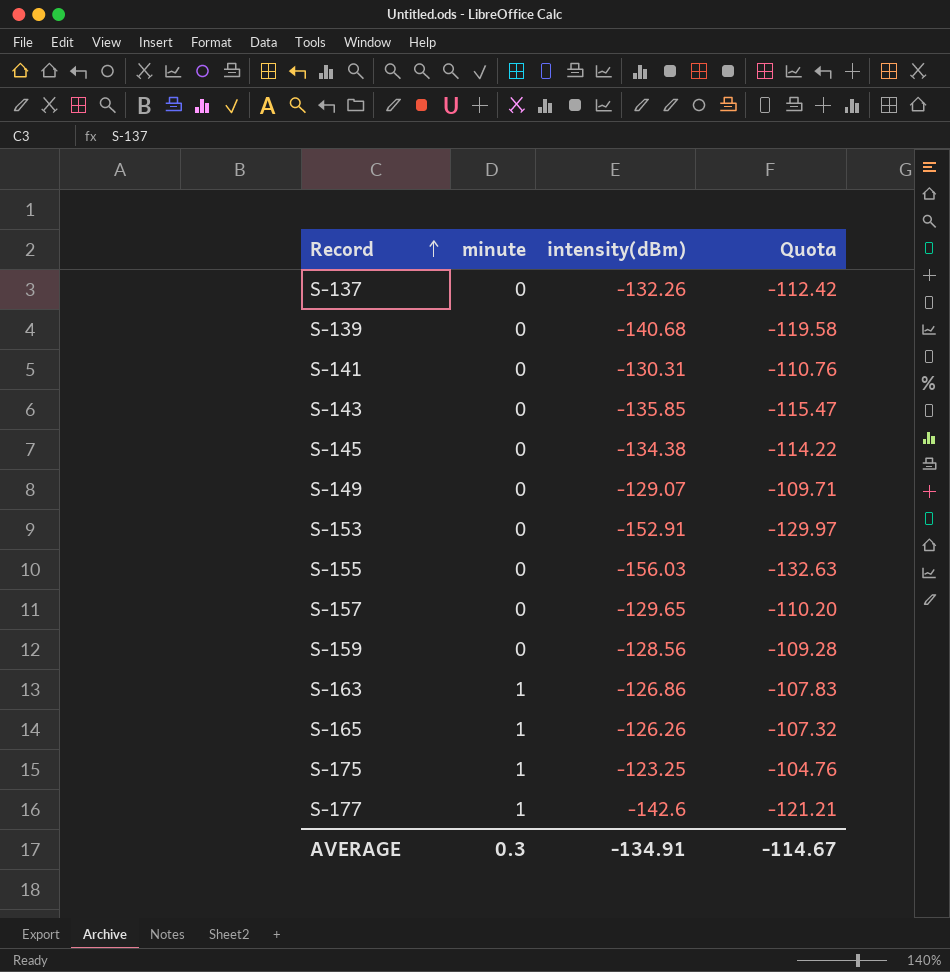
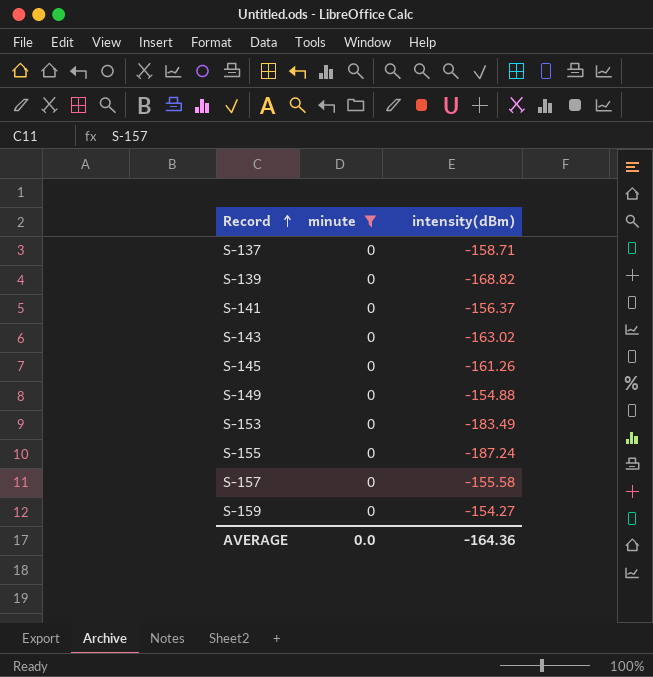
filter: none -> minute = 0
column Quota | formula: [intensity(dBm)] * 0.85 -> none
S-137 | intensity(dBm): -132.26 -> -158.71
S-139 | intensity(dBm): -140.68 -> -168.82
S-141 | intensity(dBm): -130.31 -> -156.37
S-143 | intensity(dBm): -135.85 -> -163.02
S-145 | intensity(dBm): -134.38 -> -161.26
S-149 | intensity(dBm): -129.07 -> -154.88
S-153 | intensity(dBm): -152.91 -> -183.49
S-155 | intensity(dBm): -156.03 -> -187.24
S-157 | intensity(dBm): -129.65 -> -155.58
S-159 | intensity(dBm): -128.56 -> -154.27
AVERAGE | minute: 0.3 -> 0.0
AVERAGE | intensity(dBm): -134.91 -> -164.36

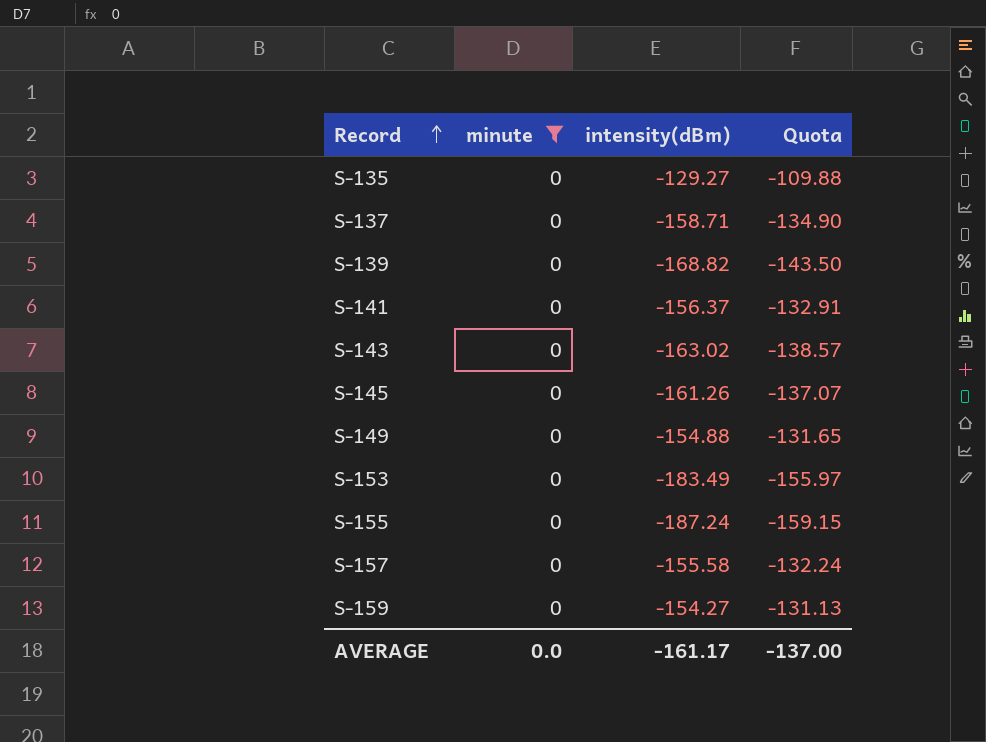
column Quota | formula: none -> [intensity(dBm)] * 0.85
row S-135: none -> 0 | -129.27 | -109.88
AVERAGE | intensity(dBm): -164.36 -> -161.17

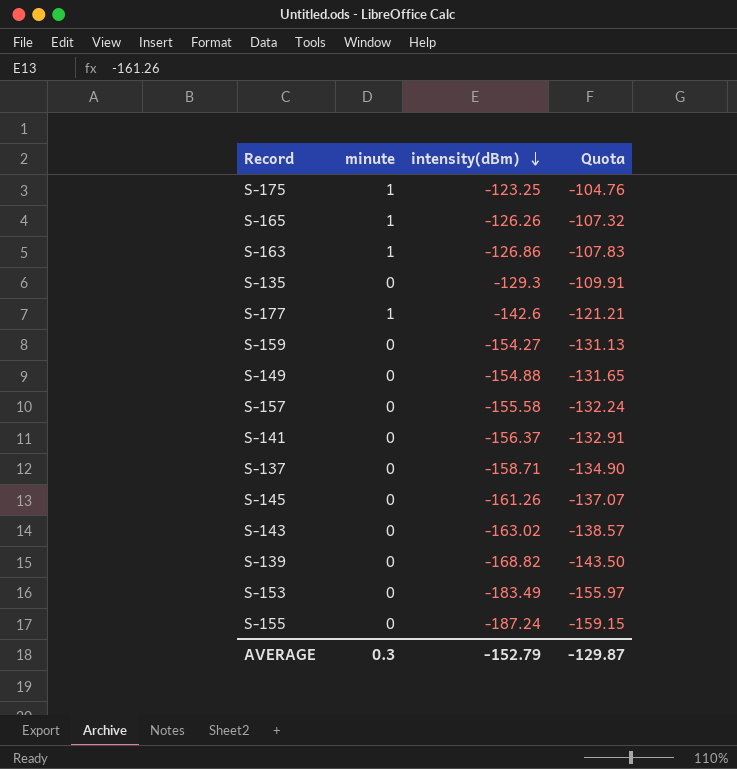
filter: minute = 0 -> none
row order: Record ascending -> intensity(dBm) descending
S-135 | intensity(dBm): -129.27 -> -129.3
S-135 | Quota: -109.88 -> -109.91
AVERAGE | minute: 0.0 -> 0.3
AVERAGE | intensity(dBm): -161.17 -> -152.79
AVERAGE | Quota: -137.00 -> -129.87

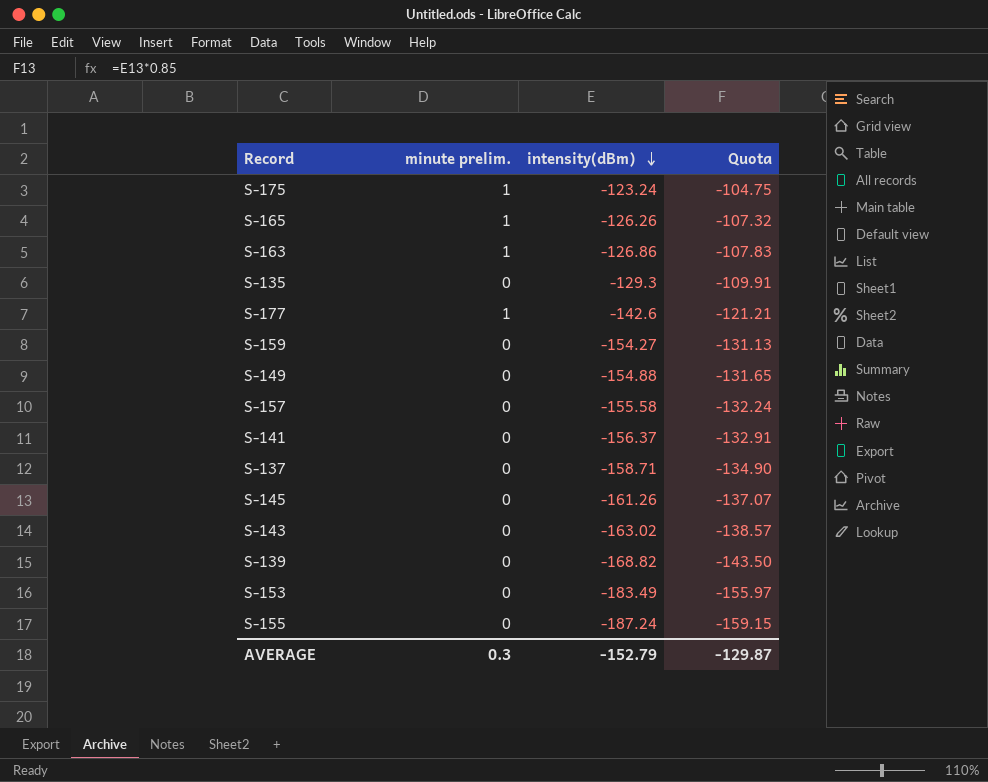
column name: minute -> minute prelim.
S-175 | intensity(dBm): -123.25 -> -123.24
S-175 | Quota: -104.76 -> -104.75

